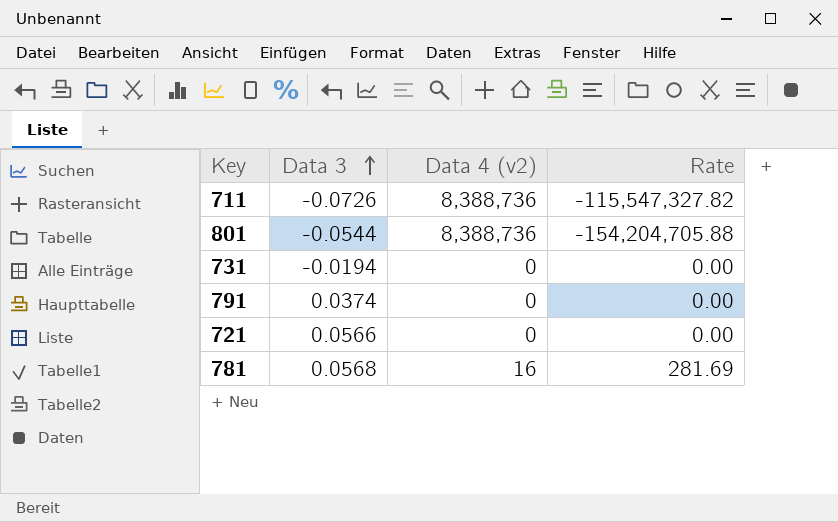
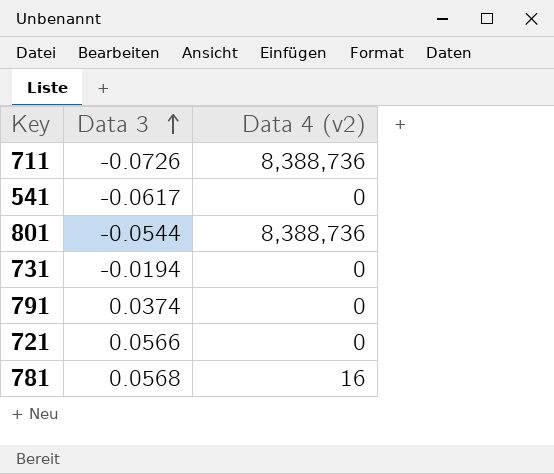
column Rate | formula: [Data 4 (v2)] / [Data 3] -> none
row 541: none -> -0.0617 | 0

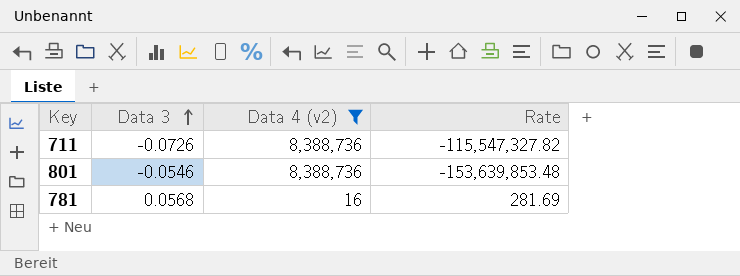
filter: none -> Data 4 (v2) != 0
column Rate | formula: none -> [Data 4 (v2)] / [Data 3]
801 | Data 3: -0.0544 -> -0.0546

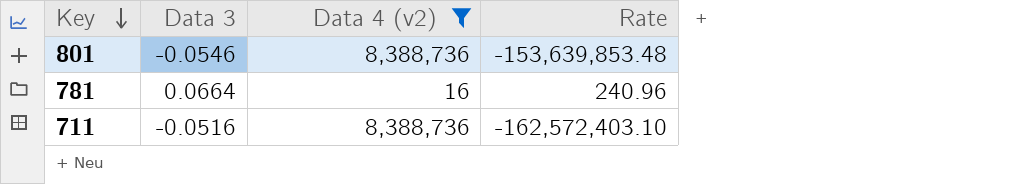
row order: Data 3 ascending -> Key descending
781 | Data 3: 0.0568 -> 0.0664
781 | Rate: 281.69 -> 240.96
711 | Data 3: -0.0726 -> -0.0516
711 | Rate: -115,547,327.82 -> -162,572,403.10

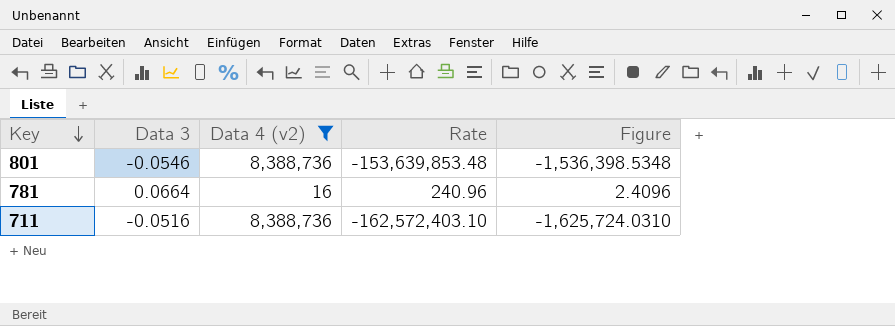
column Figure | formula: none -> [Rate] * 0.01

